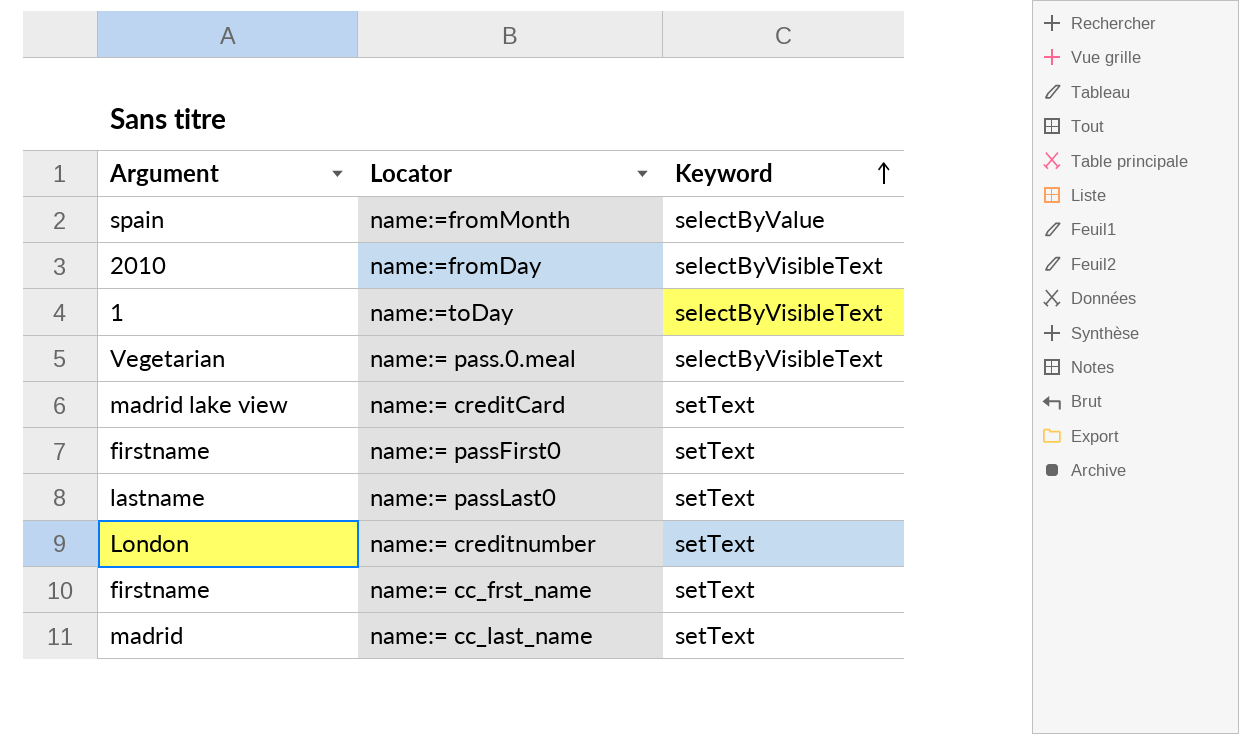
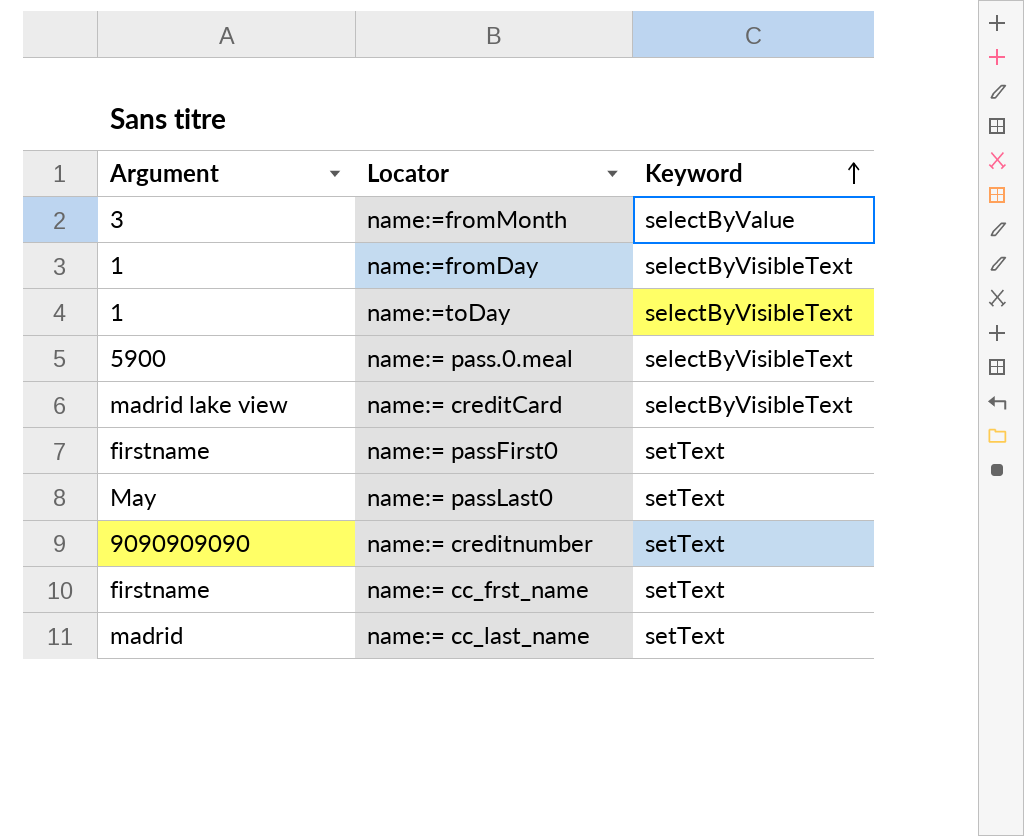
name:=fromMonth | Argument: spain -> 3
name:=fromDay | Argument: 2010 -> 1
name:= pass.0.meal | Argument: Vegetarian -> 5900
name:= creditCard | Keyword: setText -> selectByVisibleText
name:= passLast0 | Argument: lastname -> May
name:= creditnumber | Argument: London -> 9090909090

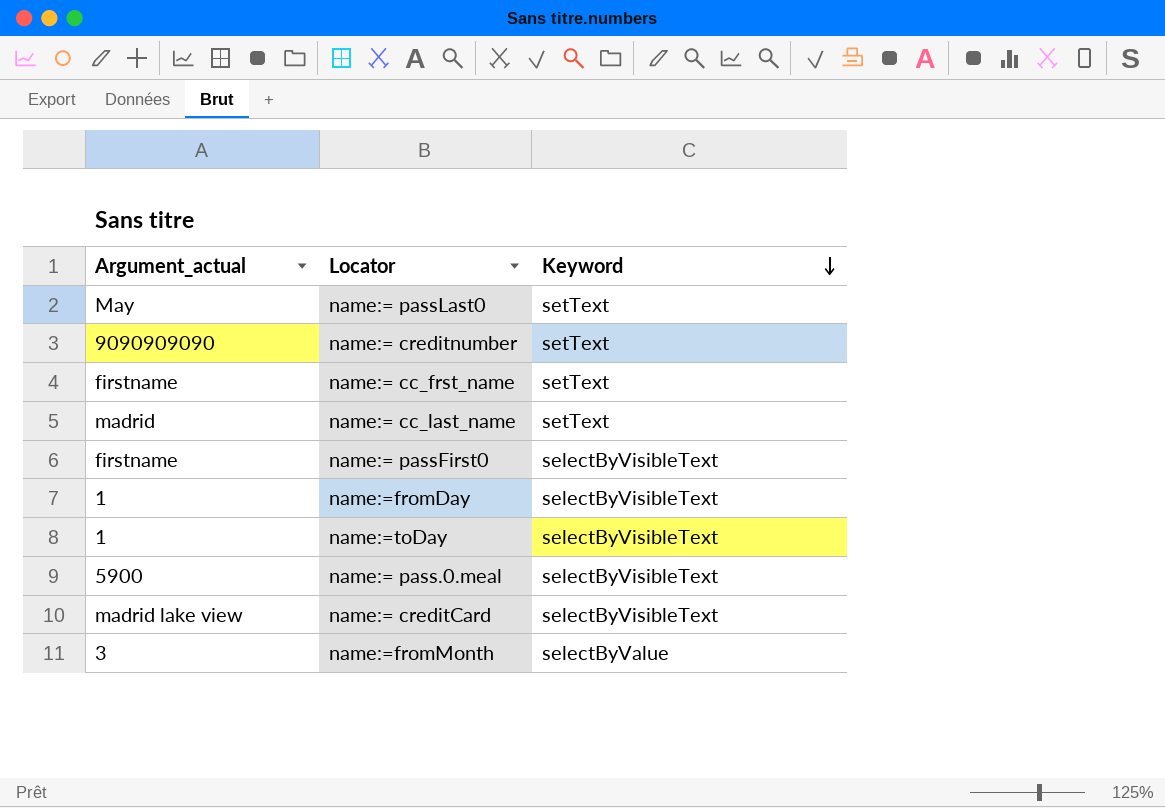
row order: Keyword ascending -> Keyword descending
column name: Argument -> Argument_actual
name:= passFirst0 | Keyword: setText -> selectByVisibleText

